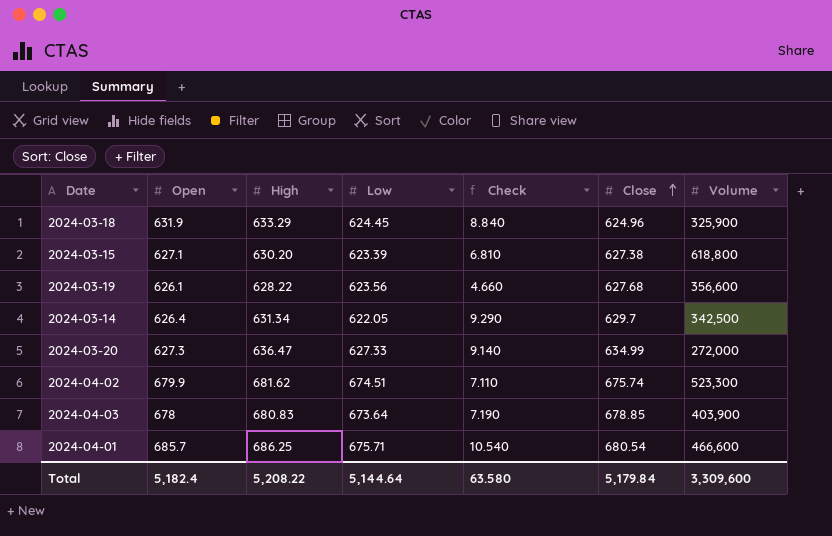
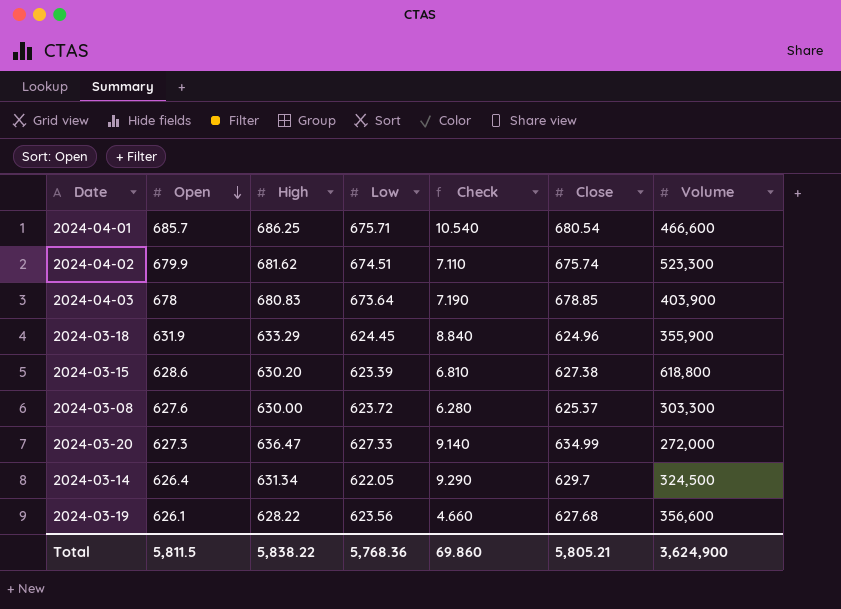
row order: Close ascending -> Open descending
2024-03-18 | Volume: 325,900 -> 355,900
2024-03-15 | Open: 627.1 -> 628.6
row 2024-03-08: none -> 627.6 | 630.00 | 623.72 | 6.280 | 625.37 | 303,300
2024-03-14 | Volume: 342,500 -> 324,500
Total | Open: 5,182.4 -> 5,811.5
Total | High: 5,208.22 -> 5,838.22
Total | Low: 5,144.64 -> 5,768.36
Total | Check: 63.580 -> 69.860
Total | Close: 5,179.84 -> 5,805.21
Total | Volume: 3,309,600 -> 3,624,900

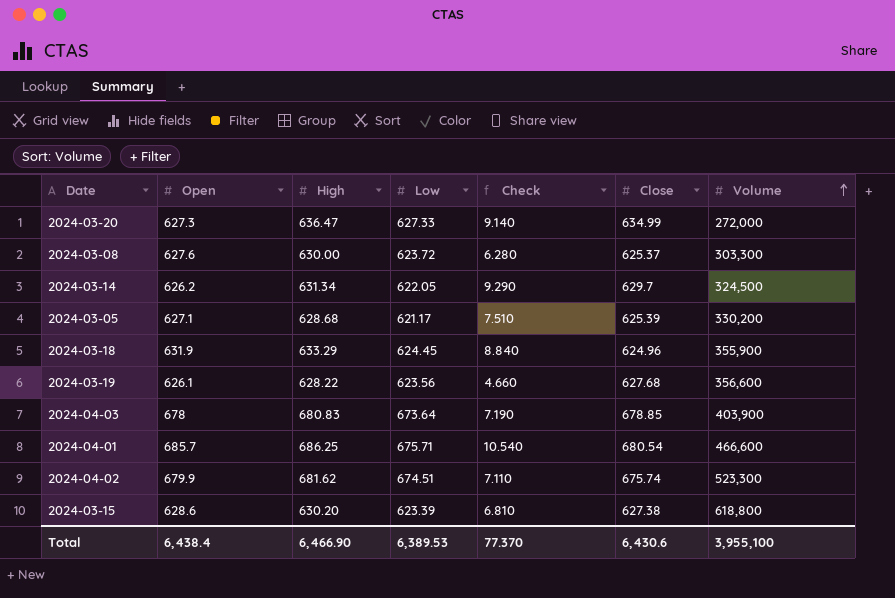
row order: Open descending -> Volume ascending
2024-03-14 | Open: 626.4 -> 626.2
row 2024-03-05: none -> 627.1 | 628.68 | 621.17 | 7.510 | 625.39 | 330,200
Total | Open: 5,811.5 -> 6,438.4
Total | High: 5,838.22 -> 6,466.90
Total | Low: 5,768.36 -> 6,389.53
Total | Check: 69.860 -> 77.370
Total | Close: 5,805.21 -> 6,430.6
Total | Volume: 3,624,900 -> 3,955,100

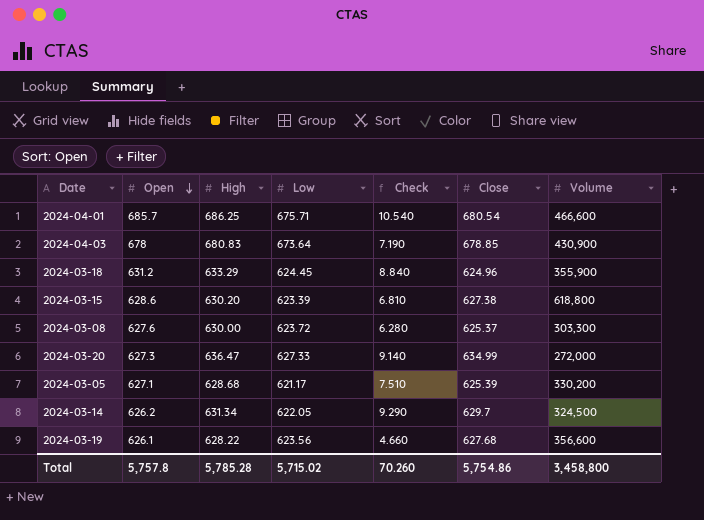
row order: Volume ascending -> Open descending
row 2024-04-02: 679.9 | 681.62 | 674.51 | 7.110 | 675.74 | 523,300 -> none
2024-04-03 | Volume: 403,900 -> 430,900
2024-03-18 | Open: 631.9 -> 631.2
Total | Open: 6,438.4 -> 5,757.8
Total | High: 6,466.90 -> 5,785.28
Total | Low: 6,389.53 -> 5,715.02
Total | Check: 77.370 -> 70.260
Total | Close: 6,430.6 -> 5,754.86
Total | Volume: 3,955,100 -> 3,458,800

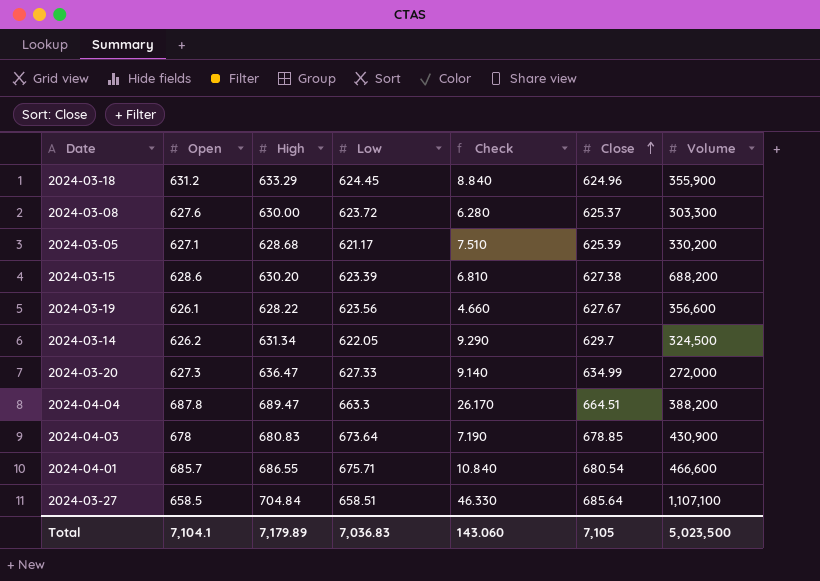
row order: Open descending -> Close ascending
2024-03-15 | Volume: 618,800 -> 688,200
2024-03-19 | Close: 627.68 -> 627.67
row 2024-04-04: none -> 687.8 | 689.47 | 663.3 | 26.170 | 664.51 | 388,200
2024-04-01 | High: 686.25 -> 686.55
2024-04-01 | Check: 10.540 -> 10.840
row 2024-03-27: none -> 658.5 | 704.84 | 658.51 | 46.330 | 685.64 | 1,107,100
Total | Open: 5,757.8 -> 7,104.1
Total | High: 5,785.28 -> 7,179.89
Total | Low: 5,715.02 -> 7,036.83
Total | Check: 70.260 -> 143.060
Total | Close: 5,754.86 -> 7,105
Total | Volume: 3,458,800 -> 5,023,500

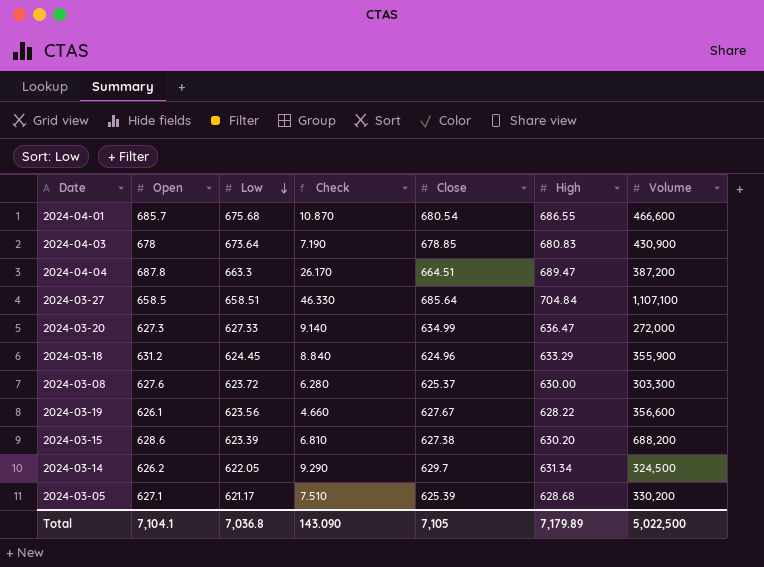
row order: Close ascending -> Low descending
column High | position: 3 -> 6
2024-04-01 | Low: 675.71 -> 675.68
2024-04-01 | Check: 10.840 -> 10.870
2024-04-04 | Volume: 388,200 -> 387,200
Total | Low: 7,036.83 -> 7,036.8
Total | Check: 143.060 -> 143.090
Total | Volume: 5,023,500 -> 5,022,500

